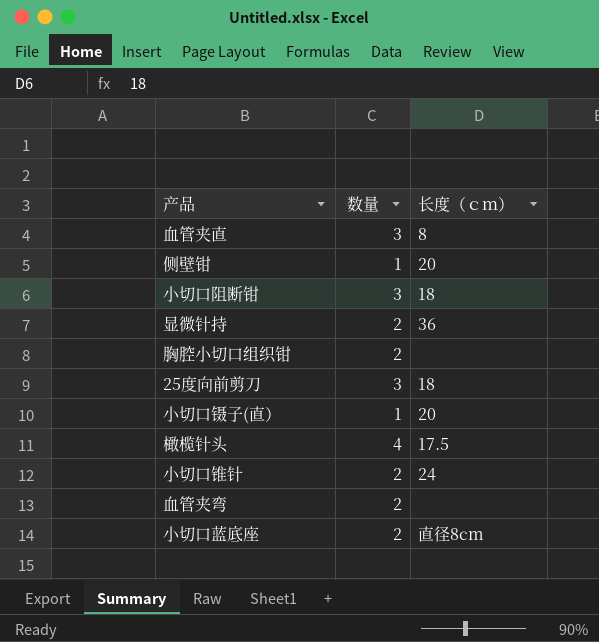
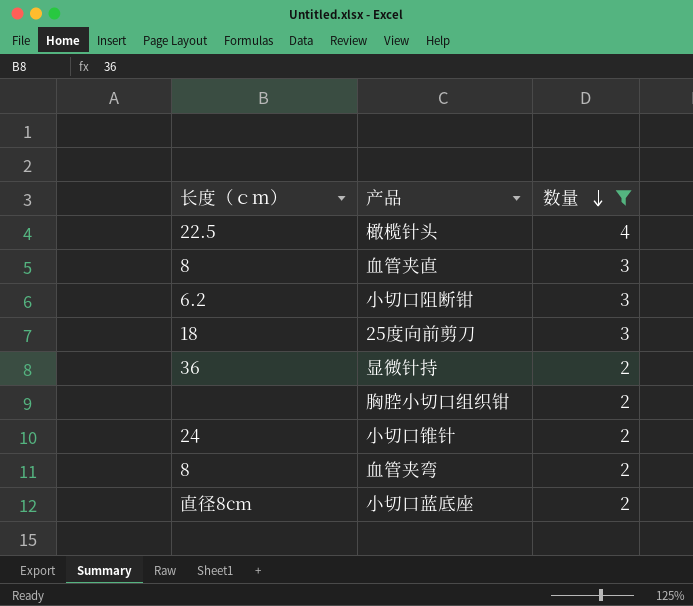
filter: none -> 数量 != 1
row order: none -> 数量 descending
column 长度（ｃｍ） | position: 3 -> 1
橄榄针头 | 长度（ｃｍ）: 17.5 -> 22.5
小切口阻断钳 | 长度（ｃｍ）: 18 -> 6.2
血管夹弯 | 长度（ｃｍ）: none -> 8

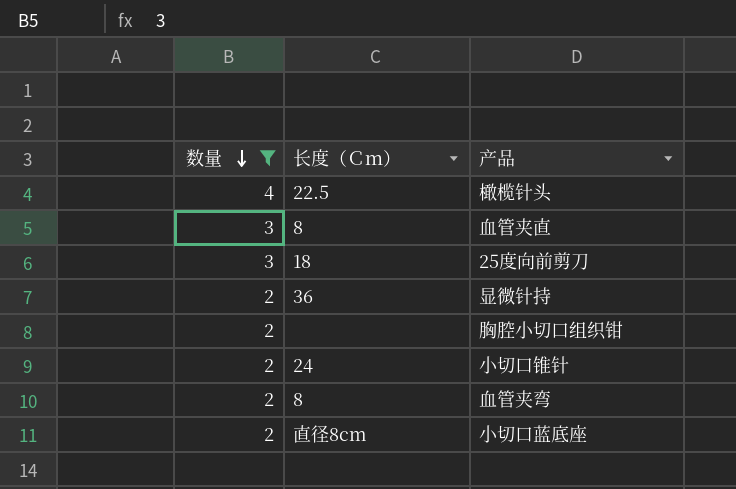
column 数量 | position: 3 -> 1
column name: 长度（ｃｍ） -> 长度（Ｃｍ）
row 小切口阻断钳: 6.2 | 3 -> none

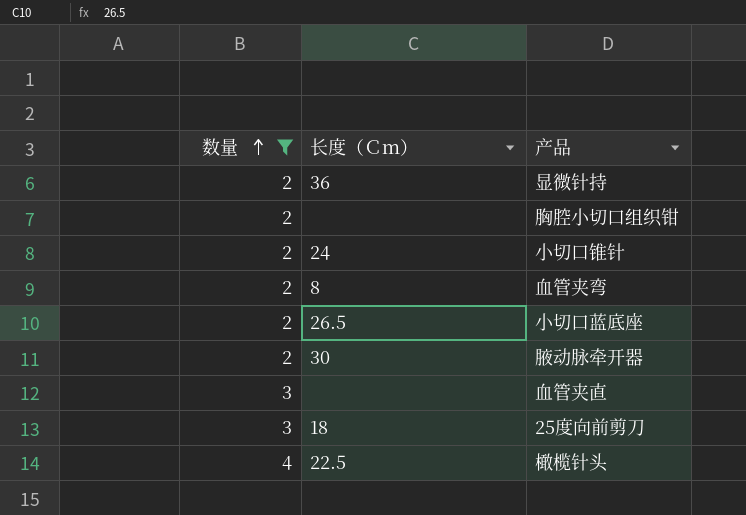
row order: 数量 descending -> 数量 ascending
小切口蓝底座 | 长度（Ｃｍ）: 直径8cm -> 26.5
row 腋动脉牵开器: none -> 2 | 30
血管夹直 | 长度（Ｃｍ）: 8 -> none

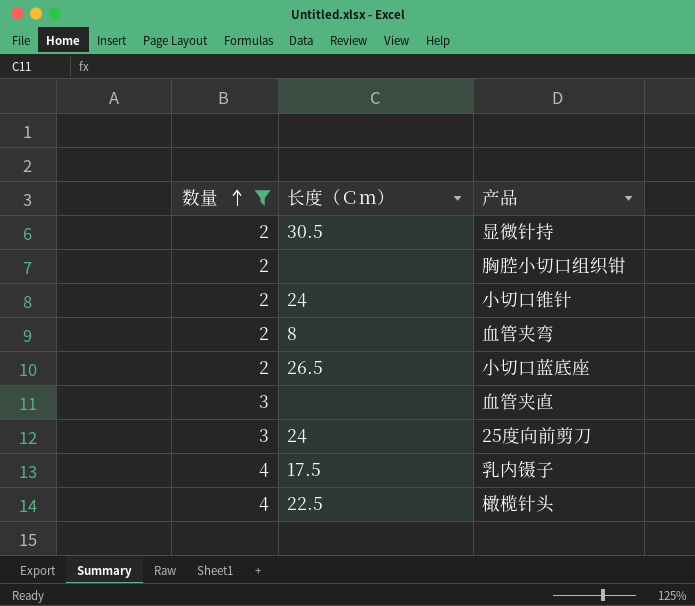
row 腋动脉牵开器: 2 | 30 -> none
显微针持 | 长度（Ｃｍ）: 36 -> 30.5
25度向前剪刀 | 长度（Ｃｍ）: 18 -> 24
row 乳内镊子: none -> 4 | 17.5

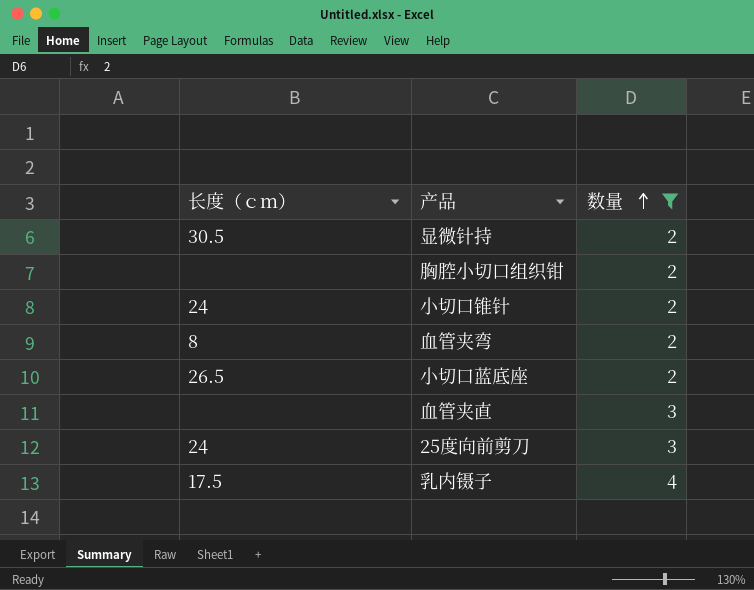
column name: 长度（Ｃｍ） -> 长度（ｃｍ）
column 数量 | position: 1 -> 3
row 橄榄针头: 4 | 22.5 -> none

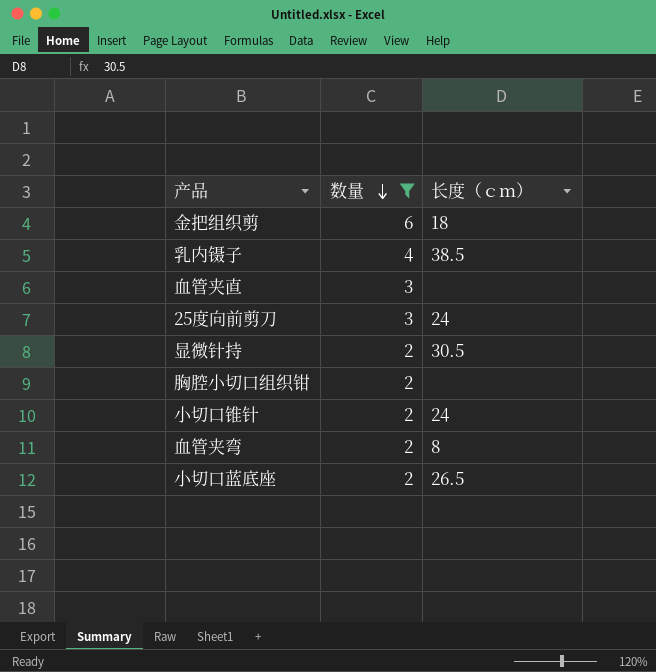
row order: 数量 ascending -> 数量 descending
column 长度（ｃｍ） | position: 1 -> 3
row 金把组织剪: none -> 6 | 18
乳内镊子 | 长度（ｃｍ）: 17.5 -> 38.5

